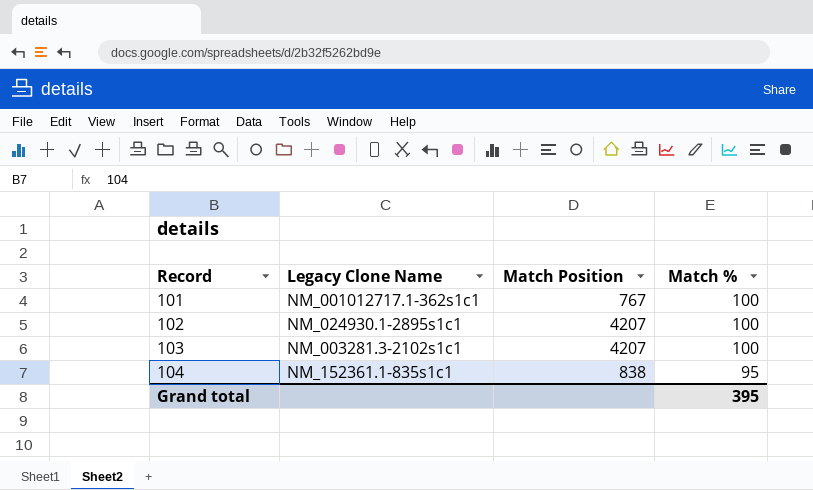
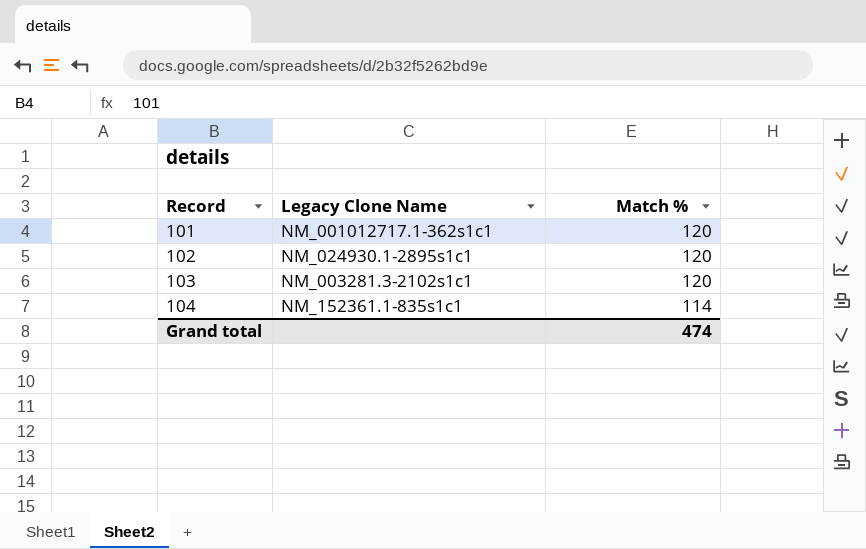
column Match Position | position: 3 -> none
101 | Match %: 100 -> 120
102 | Match %: 100 -> 120
103 | Match %: 100 -> 120
104 | Match %: 95 -> 114
Grand total | Match %: 395 -> 474

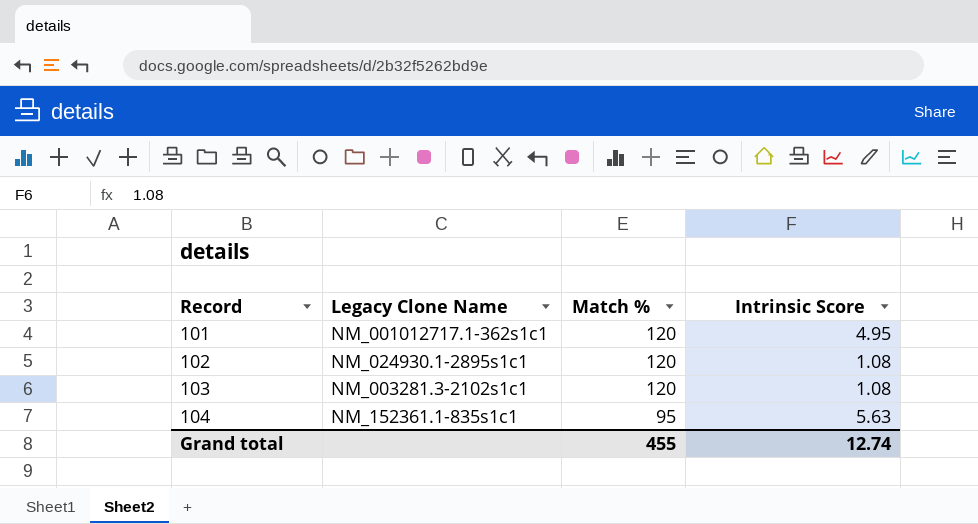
column Intrinsic Score | position: none -> 4
104 | Match %: 114 -> 95
Grand total | Match %: 474 -> 455

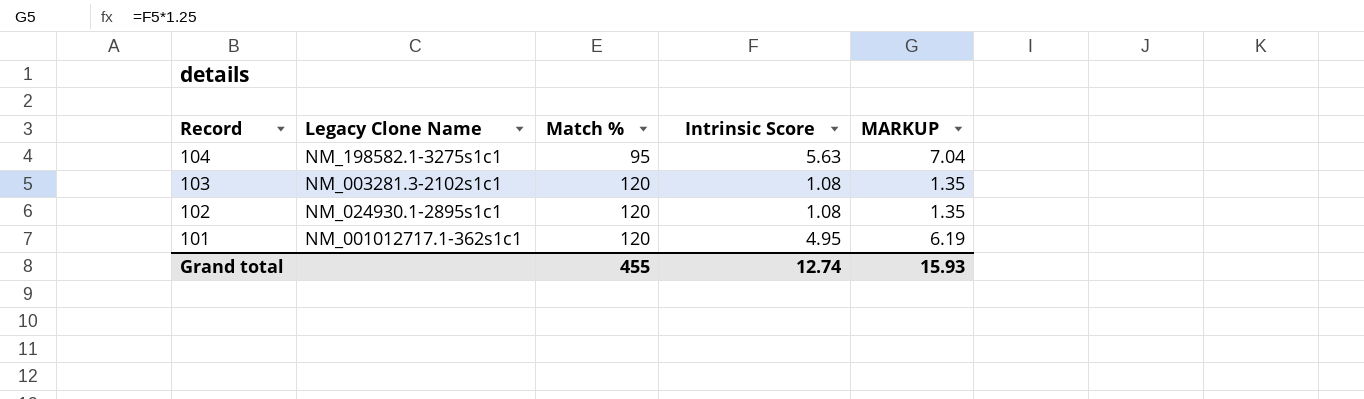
row order: Record ascending -> Record descending
column MARKUP | formula: none -> [Intrinsic Score] * 1.25
104 | Legacy Clone Name: NM_152361.1-835s1c1 -> NM_198582.1-3275s1c1

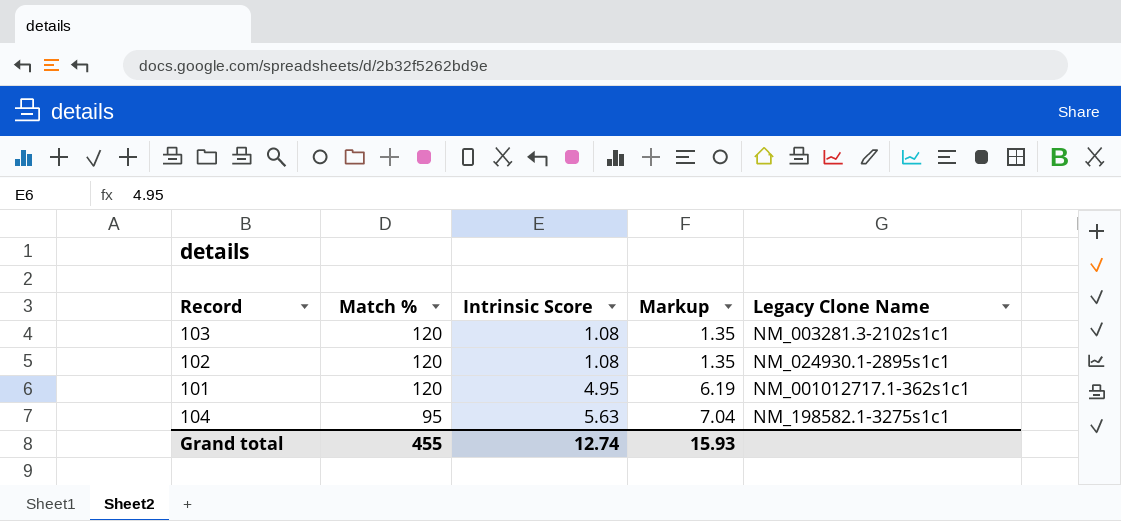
row order: Record descending -> Match % descending
column name: MARKUP -> Markup
column Legacy Clone Name | position: 2 -> 5

